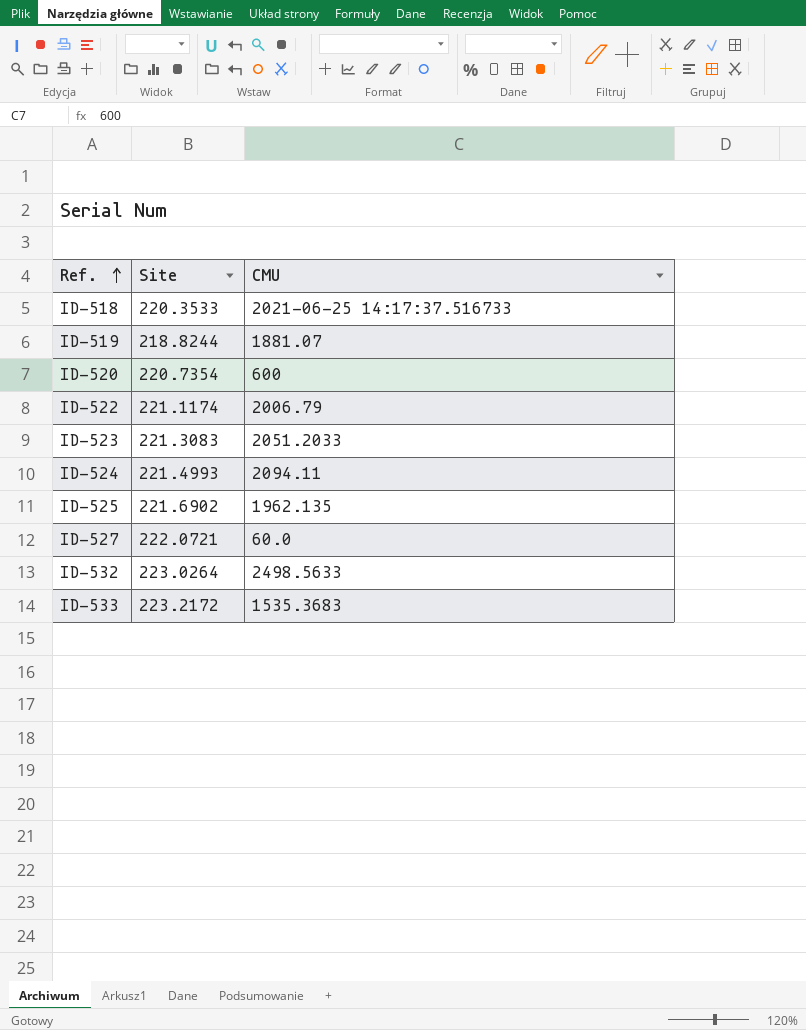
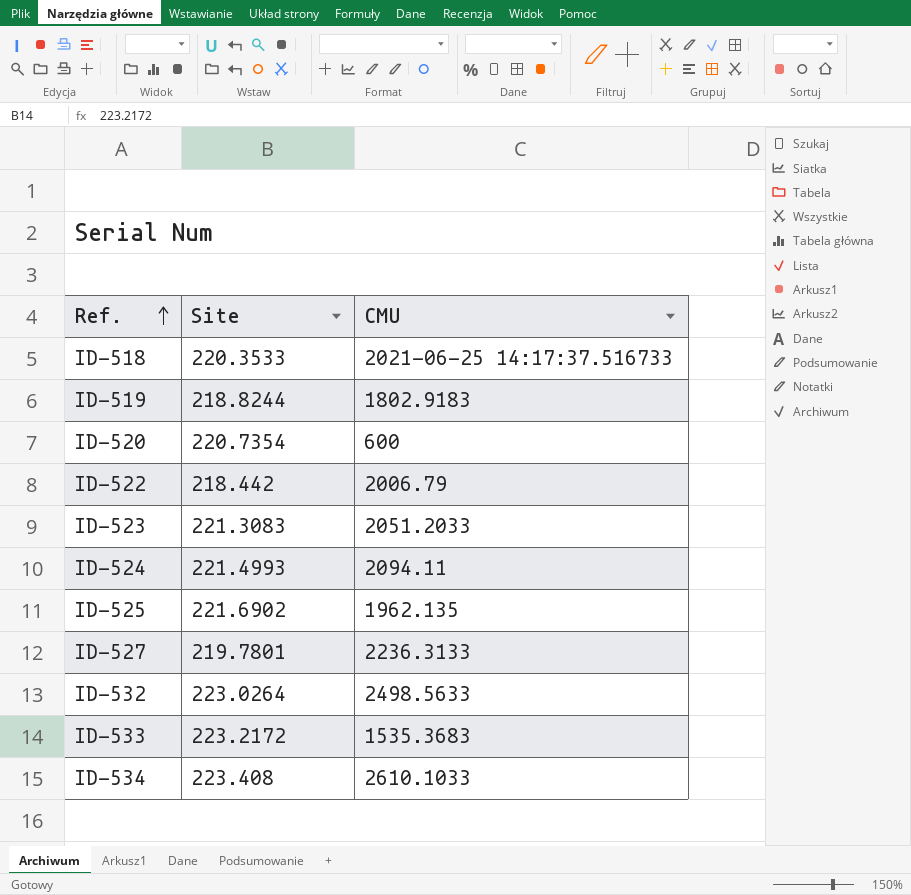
ID-519 | CMU: 1881.07 -> 1802.9183
ID-522 | Site: 221.1174 -> 218.442
ID-527 | Site: 222.0721 -> 219.7801
ID-527 | CMU: 60.0 -> 2236.3133
row ID-534: none -> 223.408 | 2610.1033

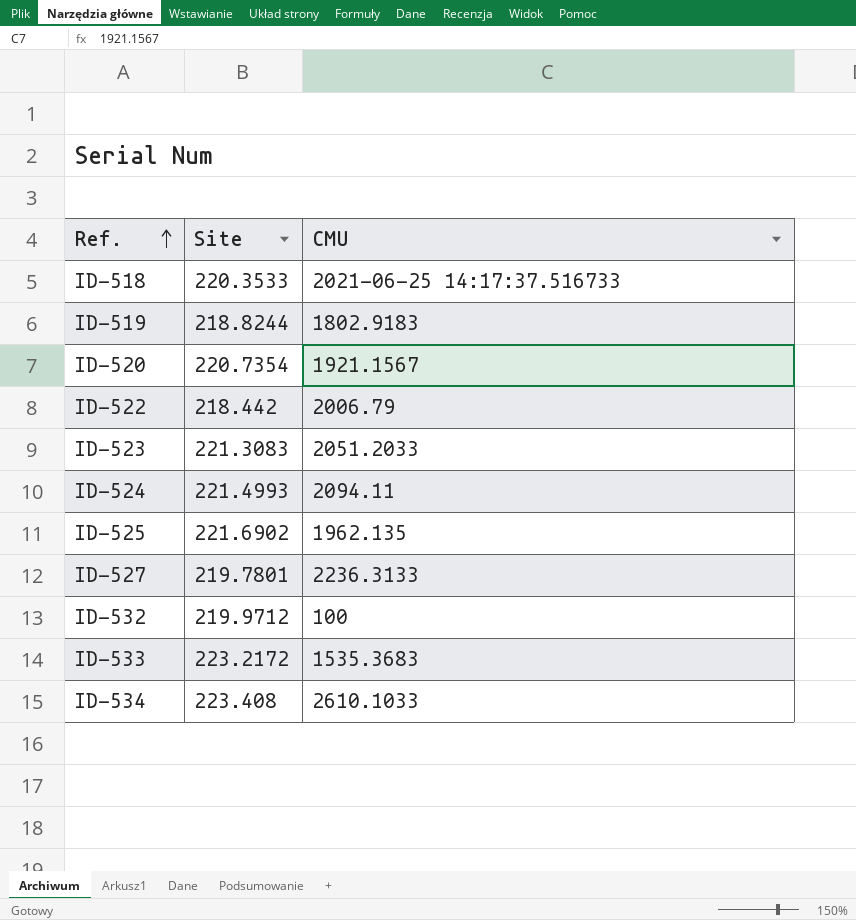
ID-520 | CMU: 600 -> 1921.1567
ID-532 | Site: 223.0264 -> 219.9712
ID-532 | CMU: 2498.5633 -> 100

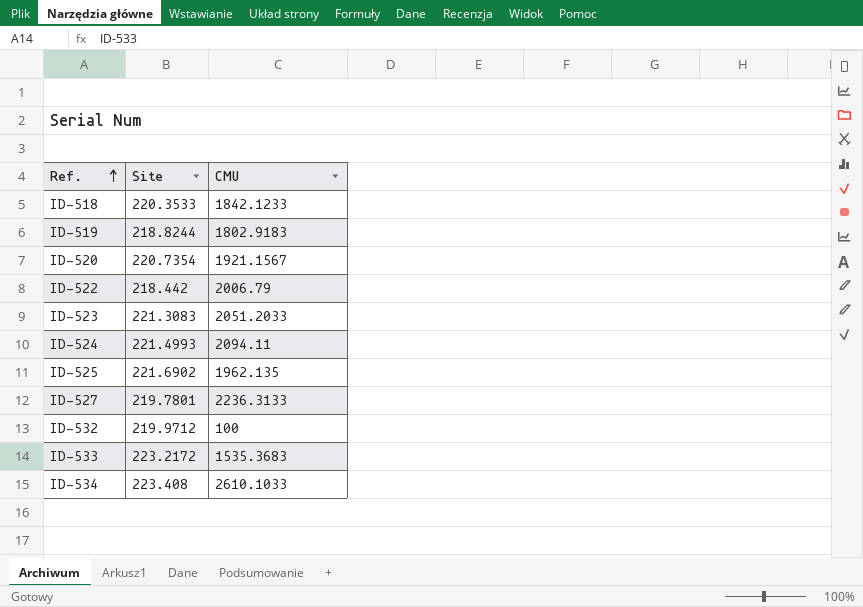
ID-518 | CMU: 2021-06-25 14:17:37.516733 -> 1842.1233

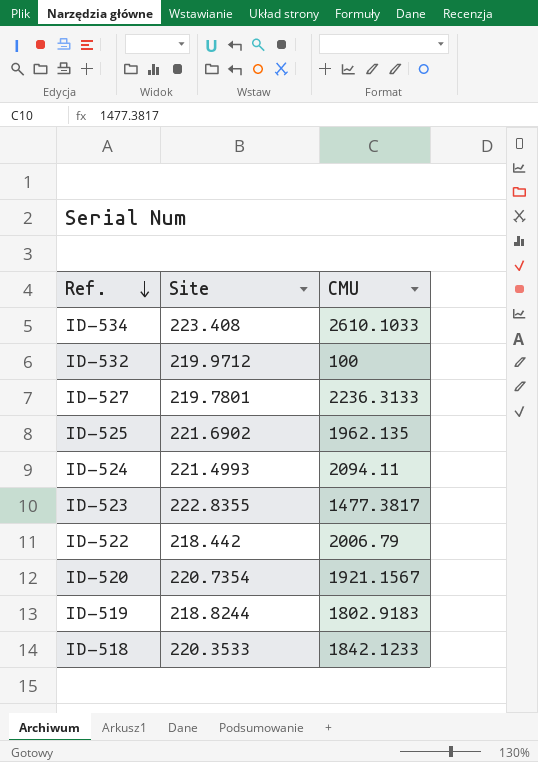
row order: Ref. ascending -> Ref. descending
row ID-533: 223.2172 | 1535.3683 -> none
ID-523 | Site: 221.3083 -> 222.8355
ID-523 | CMU: 2051.2033 -> 1477.3817

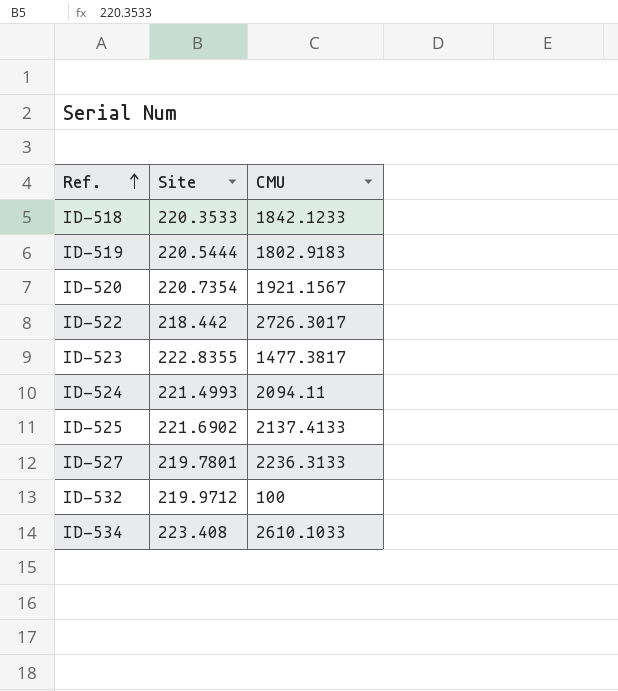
row order: Ref. descending -> Ref. ascending
ID-519 | Site: 218.8244 -> 220.5444
ID-522 | CMU: 2006.79 -> 2726.3017
ID-525 | CMU: 1962.135 -> 2137.4133

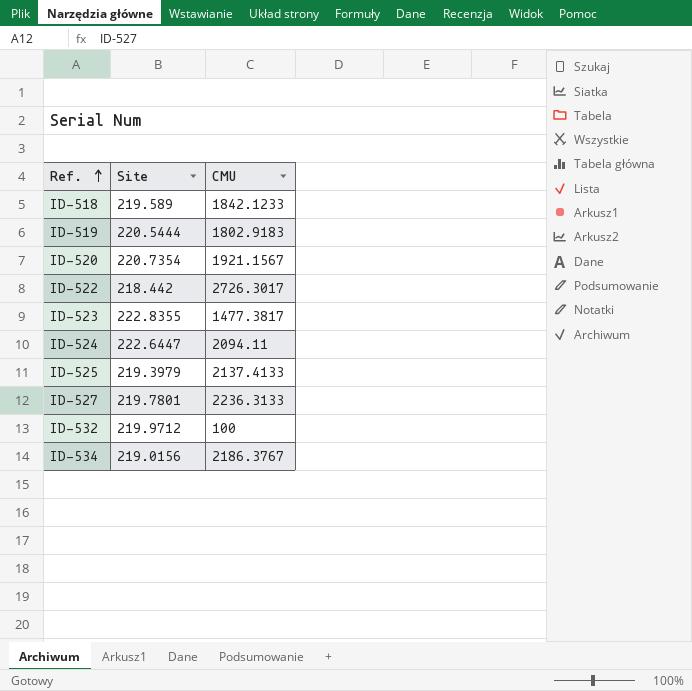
ID-518 | Site: 220.3533 -> 219.589
ID-524 | Site: 221.4993 -> 222.6447
ID-525 | Site: 221.6902 -> 219.3979
ID-534 | Site: 223.408 -> 219.0156
ID-534 | CMU: 2610.1033 -> 2186.3767

